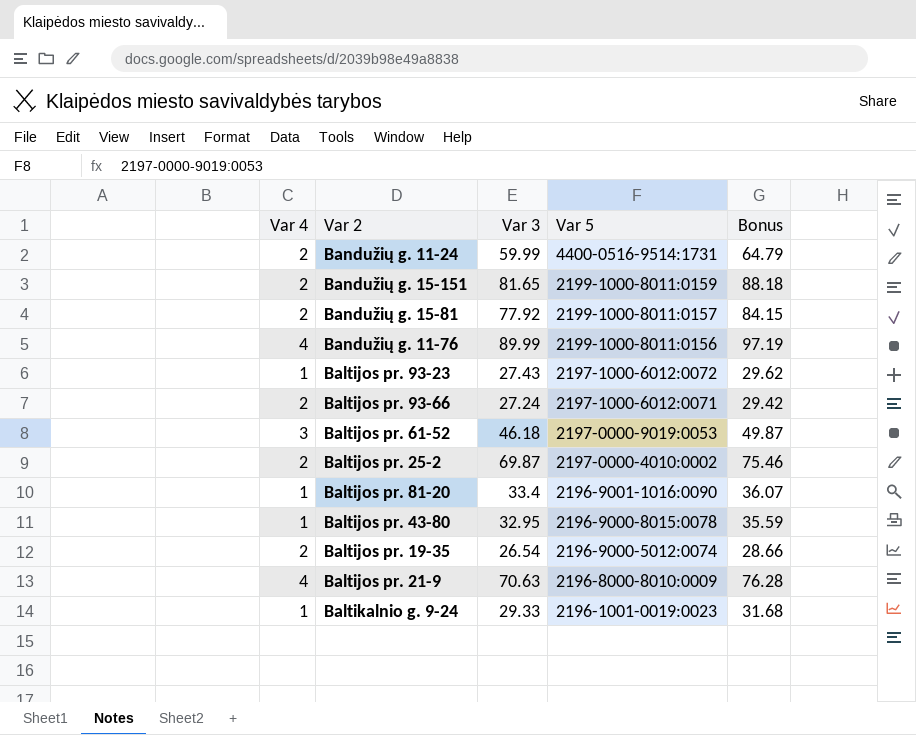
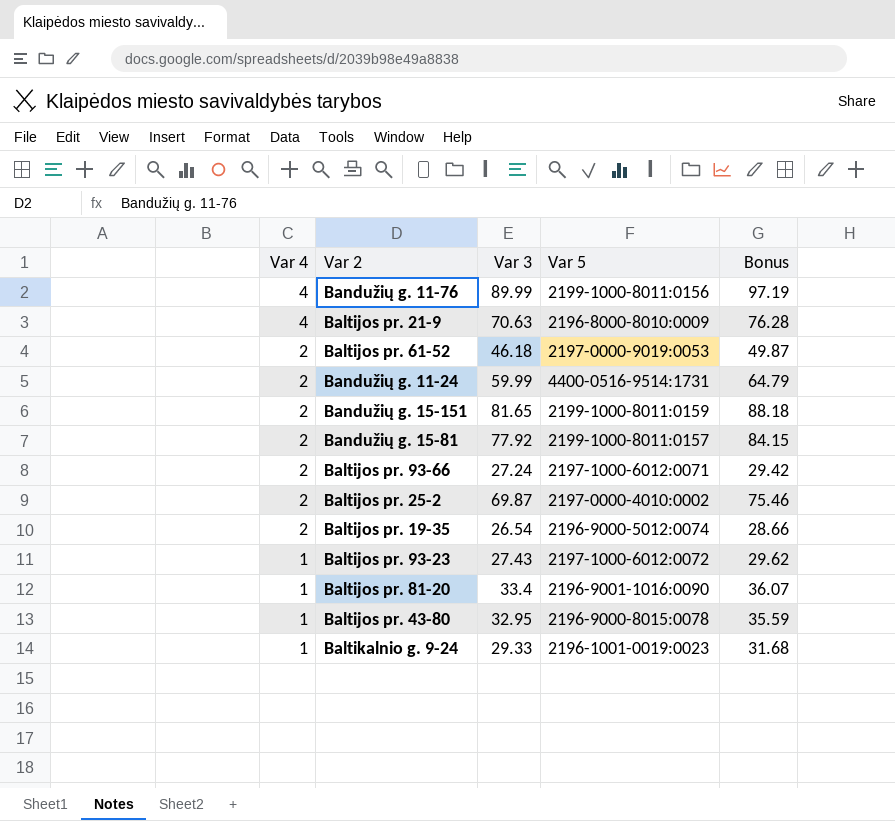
row order: Var 5 descending -> Var 4 descending
Baltijos pr. 61-52 | Var 4: 3 -> 2

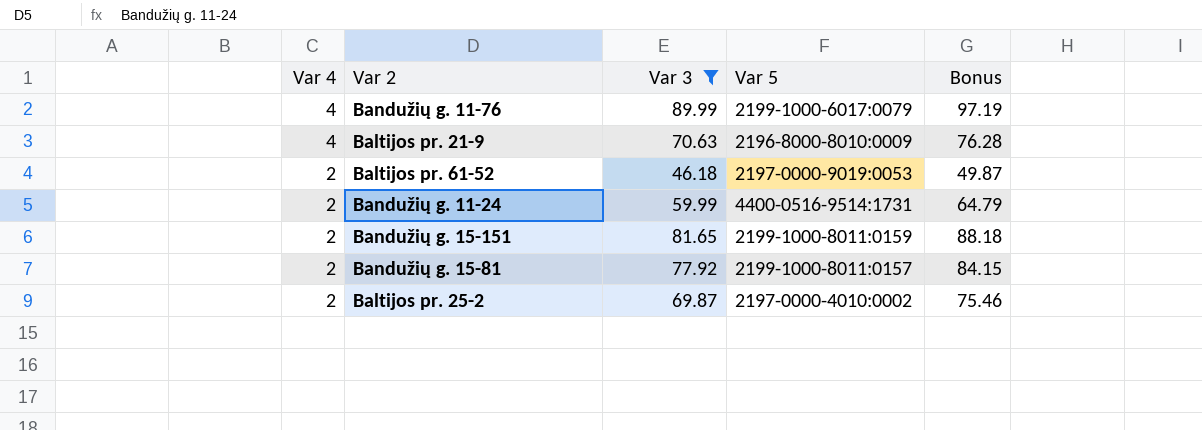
filter: none -> Var 3 >= 46.18
Bandužių g. 11-76 | Var 5: 2199-1000-8011:0156 -> 2199-1000-6017:0079

